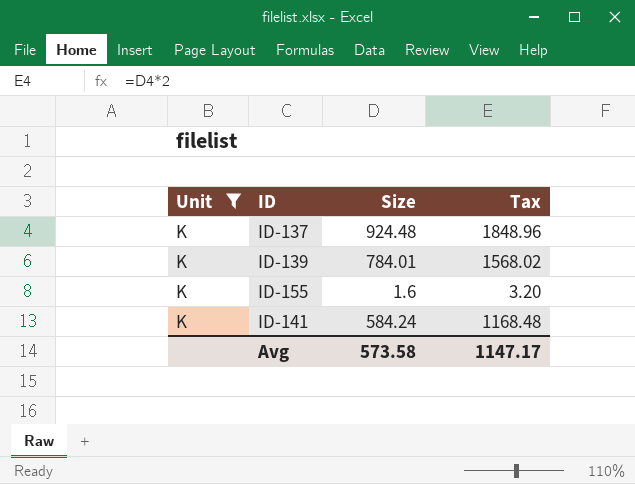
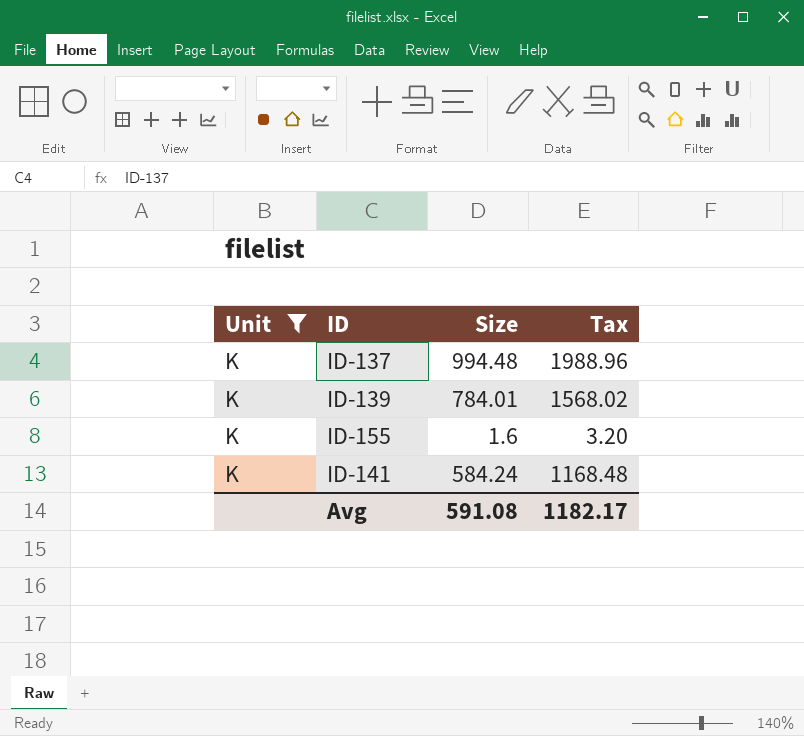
ID-137 | Size: 924.48 -> 994.48
ID-137 | Tax: 1848.96 -> 1988.96
Avg | Size: 573.58 -> 591.08
Avg | Tax: 1147.17 -> 1182.17

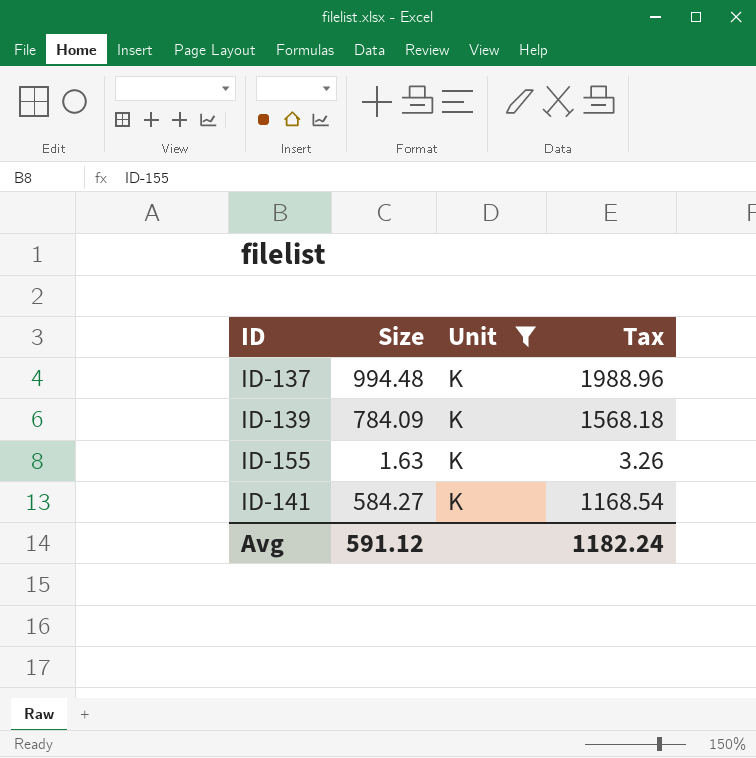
column Unit | position: 1 -> 3
ID-139 | Size: 784.01 -> 784.09
ID-139 | Tax: 1568.02 -> 1568.18
ID-155 | Size: 1.6 -> 1.63
ID-155 | Tax: 3.20 -> 3.26
ID-141 | Size: 584.24 -> 584.27
ID-141 | Tax: 1168.48 -> 1168.54
Avg | Size: 591.08 -> 591.12
Avg | Tax: 1182.17 -> 1182.24

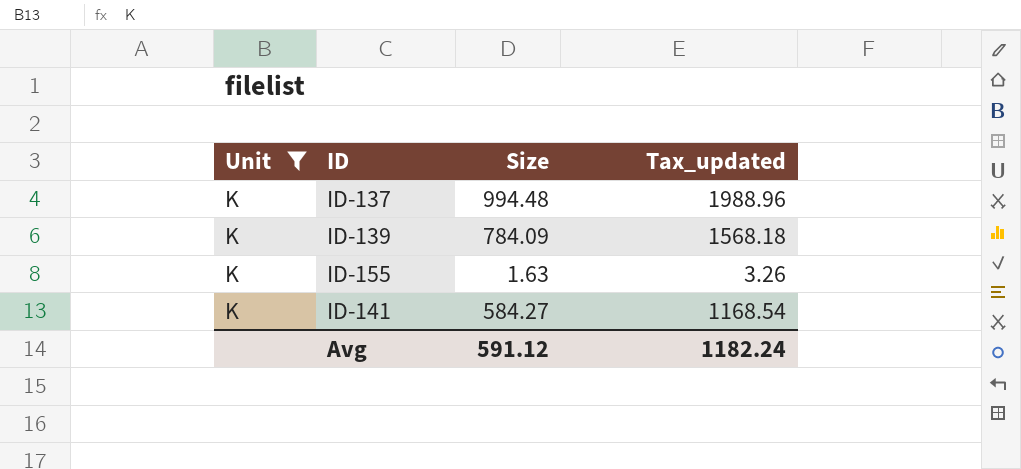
column Unit | position: 3 -> 1
column name: Tax -> Tax_updated

